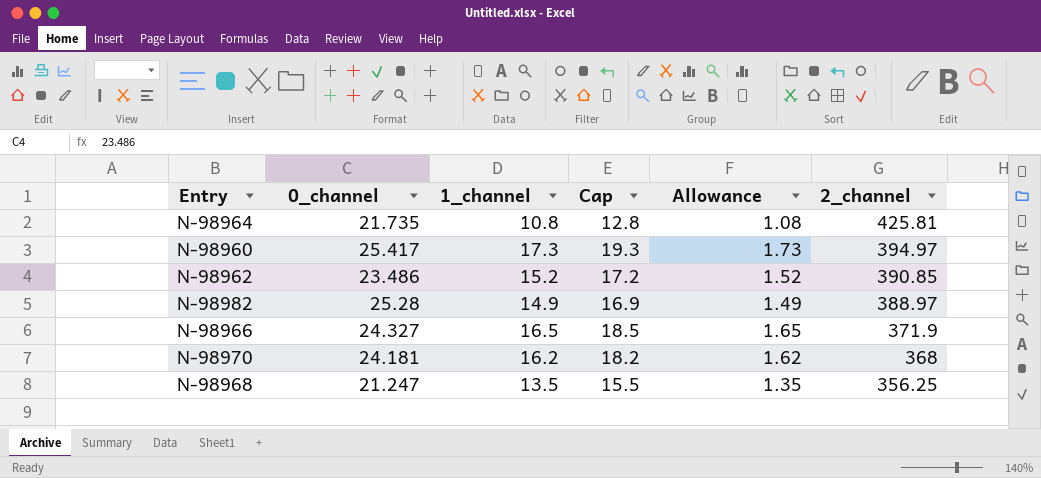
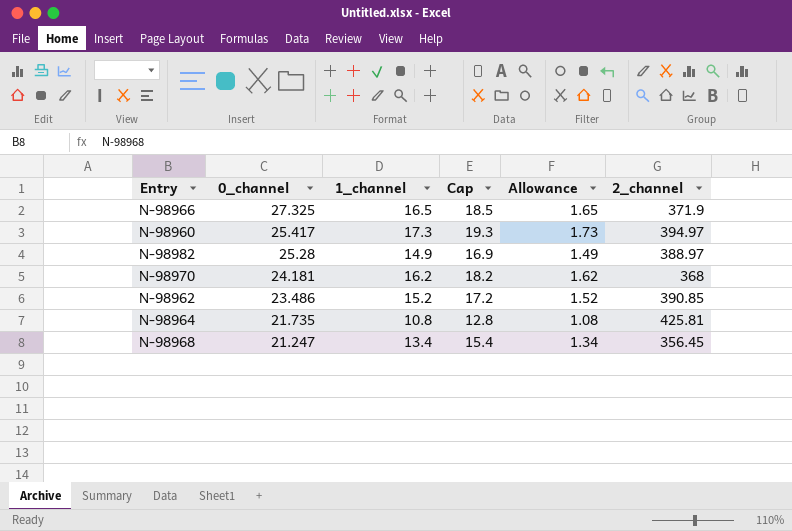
row order: 2_channel descending -> 0_channel descending
N-98966 | 0_channel: 24.327 -> 27.325
N-98968 | 1_channel: 13.5 -> 13.4
N-98968 | Cap: 15.5 -> 15.4
N-98968 | Allowance: 1.35 -> 1.34
N-98968 | 2_channel: 356.25 -> 356.45

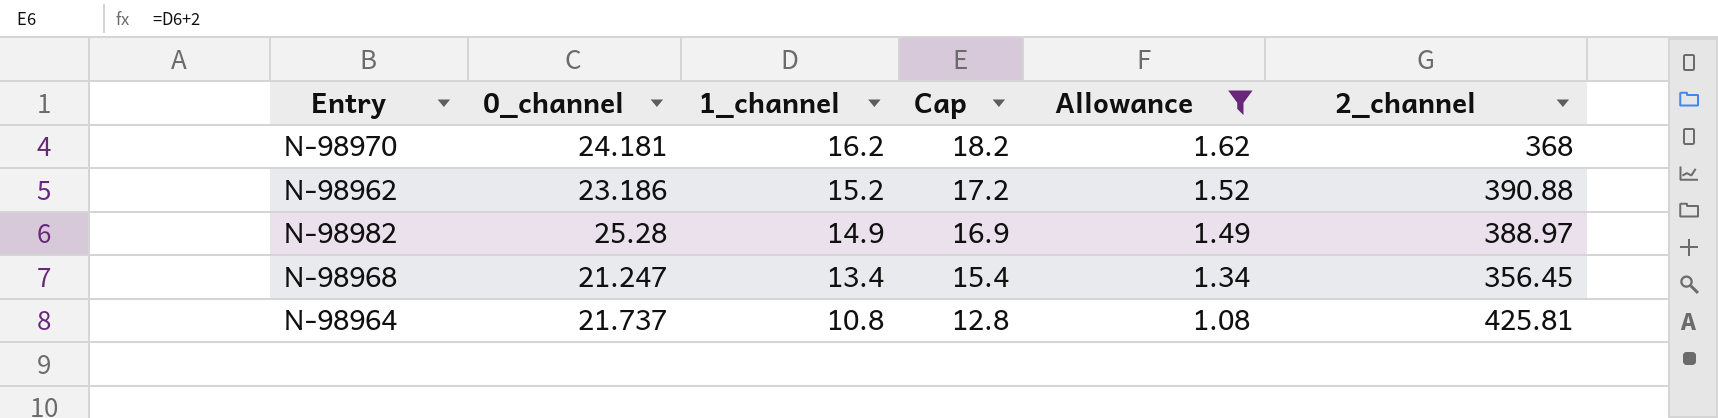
filter: none -> Allowance <= 1.62
row order: 0_channel descending -> 1_channel descending
N-98962 | 0_channel: 23.486 -> 23.186
N-98962 | 2_channel: 390.85 -> 390.88
N-98964 | 0_channel: 21.735 -> 21.737

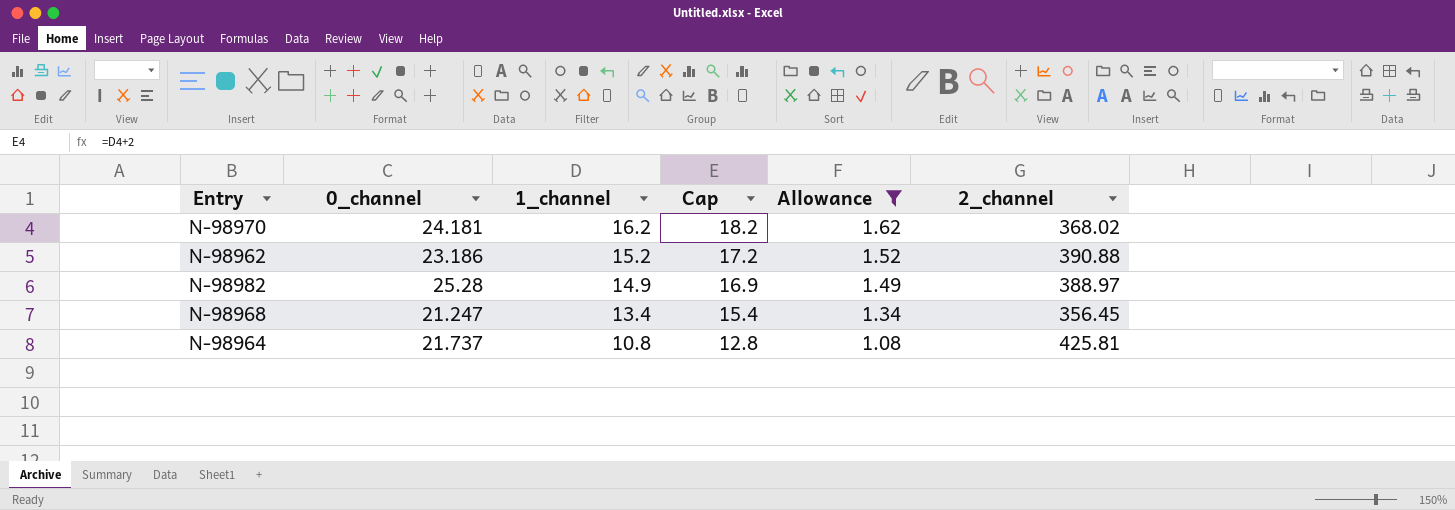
N-98970 | 2_channel: 368 -> 368.02

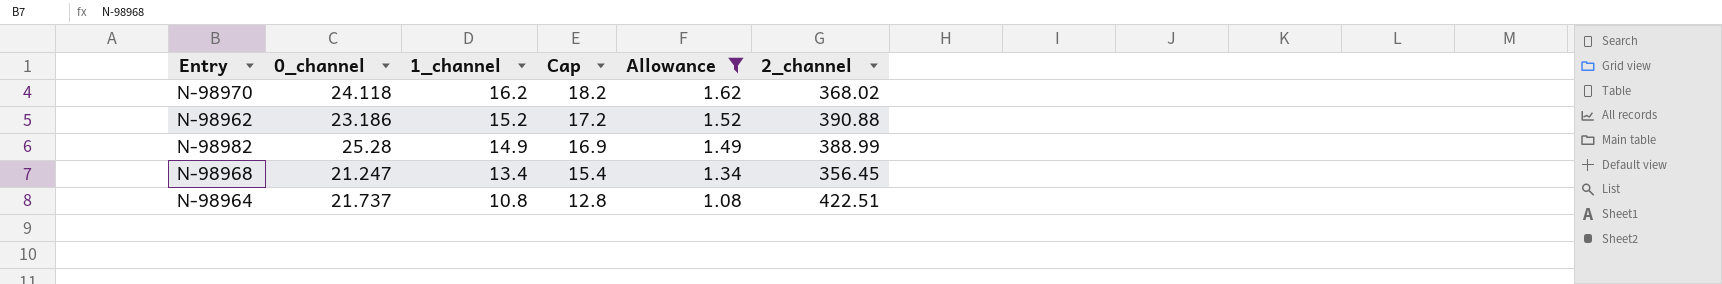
N-98970 | 0_channel: 24.181 -> 24.118
N-98982 | 2_channel: 388.97 -> 388.99
N-98964 | 2_channel: 425.81 -> 422.51

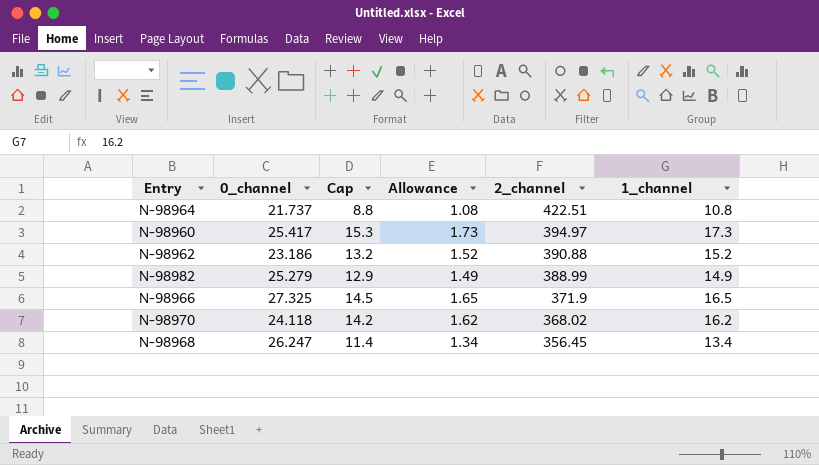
filter: Allowance <= 1.62 -> none
row order: 1_channel descending -> 2_channel descending
column Cap | formula: [1_channel] + 2 -> [1_channel] - 2
column 1_channel | position: 3 -> 6
N-98982 | 0_channel: 25.28 -> 25.279
N-98968 | 0_channel: 21.247 -> 26.247

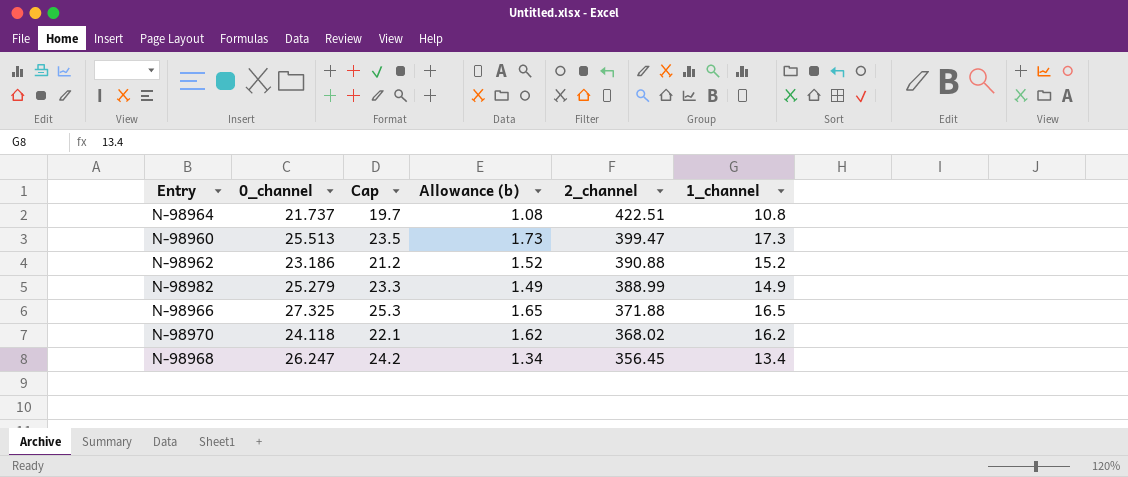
column Cap | formula: [1_channel] - 2 -> [0_channel] - 2
column name: Allowance -> Allowance (b)
N-98960 | 0_channel: 25.417 -> 25.513
N-98960 | 2_channel: 394.97 -> 399.47
N-98966 | 2_channel: 371.9 -> 371.88

